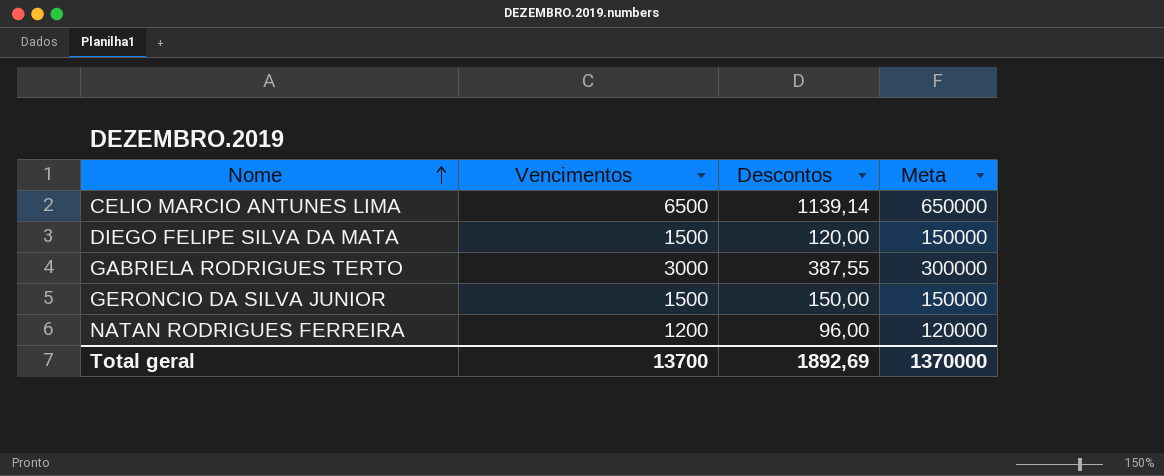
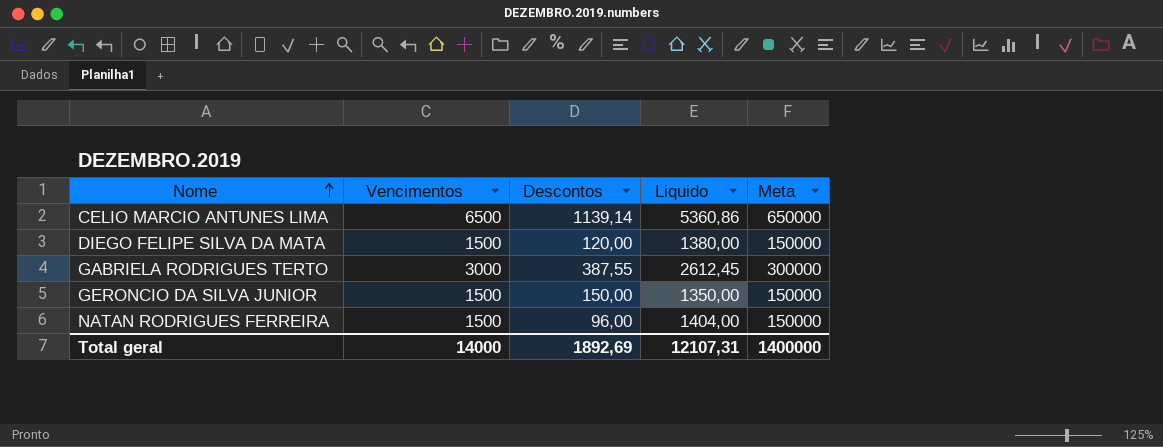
column Liquido | formula: none -> [Vencimentos] - [Descontos]
NATAN RODRIGUES FERREIRA | Vencimentos: 1200 -> 1500
NATAN RODRIGUES FERREIRA | Meta: 120000 -> 150000
Total geral | Vencimentos: 13700 -> 14000
Total geral | Meta: 1370000 -> 1400000

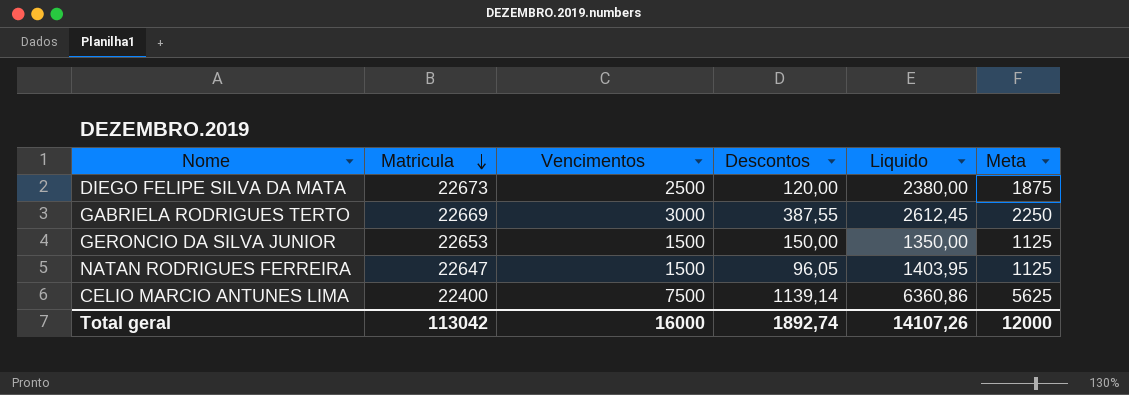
row order: Nome ascending -> Matricula descending
column Matricula | position: none -> 2
column Meta | formula: [Vencimentos] * 100 -> [Vencimentos] * 0,75
DIEGO FELIPE SILVA DA MATA | Vencimentos: 1500 -> 2500
DIEGO FELIPE SILVA DA MATA | Liquido: 1380,00 -> 2380,00
NATAN RODRIGUES FERREIRA | Descontos: 96,00 -> 96,05
NATAN RODRIGUES FERREIRA | Liquido: 1404,00 -> 1403,95
CELIO MARCIO ANTUNES LIMA | Vencimentos: 6500 -> 7500
CELIO MARCIO ANTUNES LIMA | Liquido: 5360,86 -> 6360,86
Total geral | Vencimentos: 14000 -> 16000
Total geral | Descontos: 1892,69 -> 1892,74
Total geral | Liquido: 12107,31 -> 14107,26
Total geral | Meta: 1400000 -> 12000

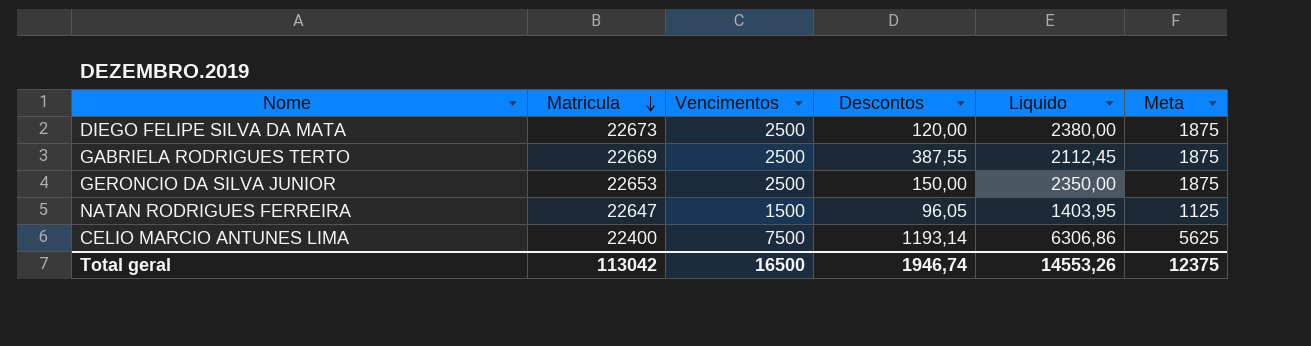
GABRIELA RODRIGUES TERTO | Vencimentos: 3000 -> 2500
GABRIELA RODRIGUES TERTO | Liquido: 2612,45 -> 2112,45
GABRIELA RODRIGUES TERTO | Meta: 2250 -> 1875
GERONCIO DA SILVA JUNIOR | Vencimentos: 1500 -> 2500
GERONCIO DA SILVA JUNIOR | Liquido: 1350,00 -> 2350,00
GERONCIO DA SILVA JUNIOR | Meta: 1125 -> 1875
CELIO MARCIO ANTUNES LIMA | Descontos: 1139,14 -> 1193,14
CELIO MARCIO ANTUNES LIMA | Liquido: 6360,86 -> 6306,86
Total geral | Vencimentos: 16000 -> 16500
Total geral | Descontos: 1892,74 -> 1946,74
Total geral | Liquido: 14107,26 -> 14553,26
Total geral | Meta: 12000 -> 12375

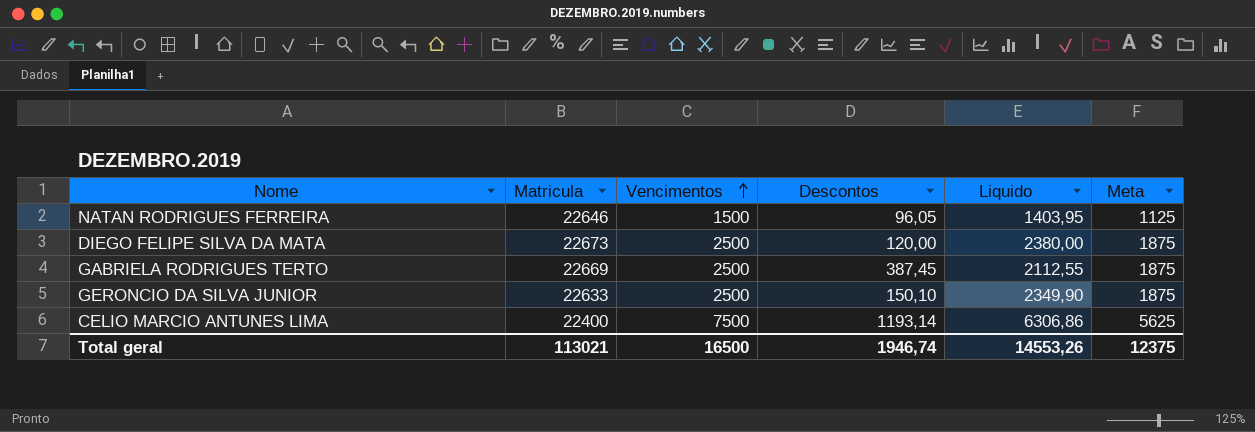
row order: Matricula descending -> Vencimentos ascending
NATAN RODRIGUES FERREIRA | Matricula: 22647 -> 22646
GABRIELA RODRIGUES TERTO | Descontos: 387,55 -> 387,45
GABRIELA RODRIGUES TERTO | Liquido: 2112,45 -> 2112,55
GERONCIO DA SILVA JUNIOR | Matricula: 22653 -> 22633
GERONCIO DA SILVA JUNIOR | Descontos: 150,00 -> 150,10
GERONCIO DA SILVA JUNIOR | Liquido: 2350,00 -> 2349,90
Total geral | Matricula: 113042 -> 113021

